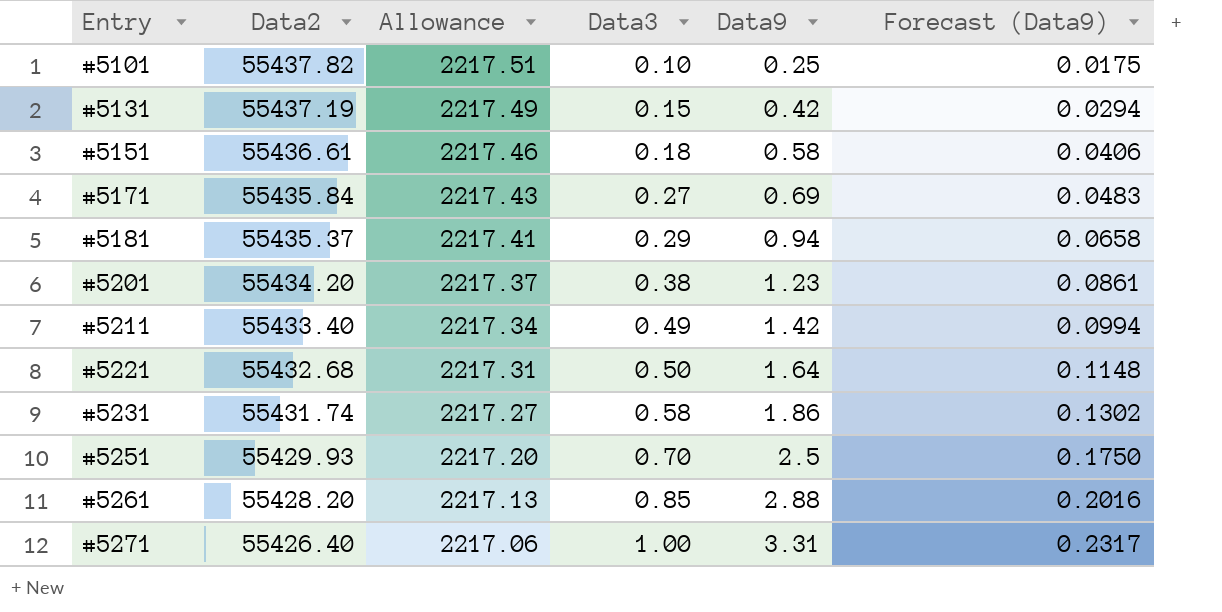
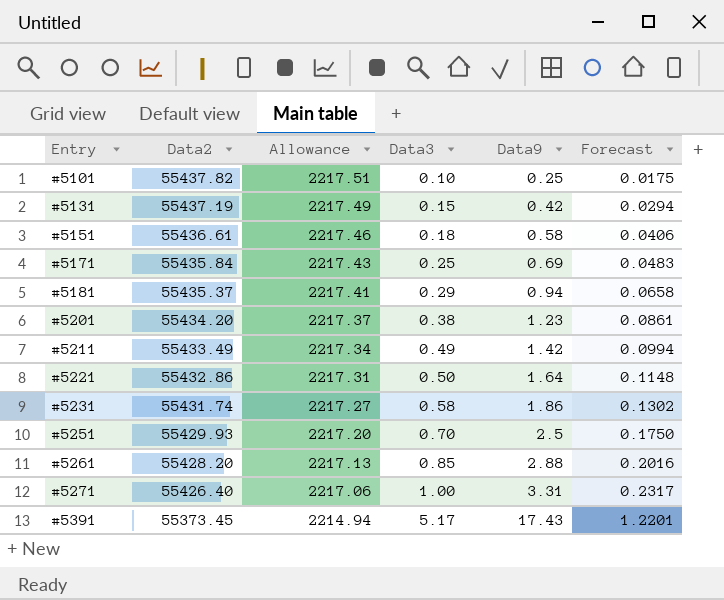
column name: Forecast (Data9) -> Forecast
#5171 | Data3: 0.27 -> 0.25
#5211 | Data2: 55433.40 -> 55433.49
#5221 | Data2: 55432.68 -> 55432.86
row #5391: none -> 55373.45 | 2214.94 | 5.17 | 17.43 | 1.2201

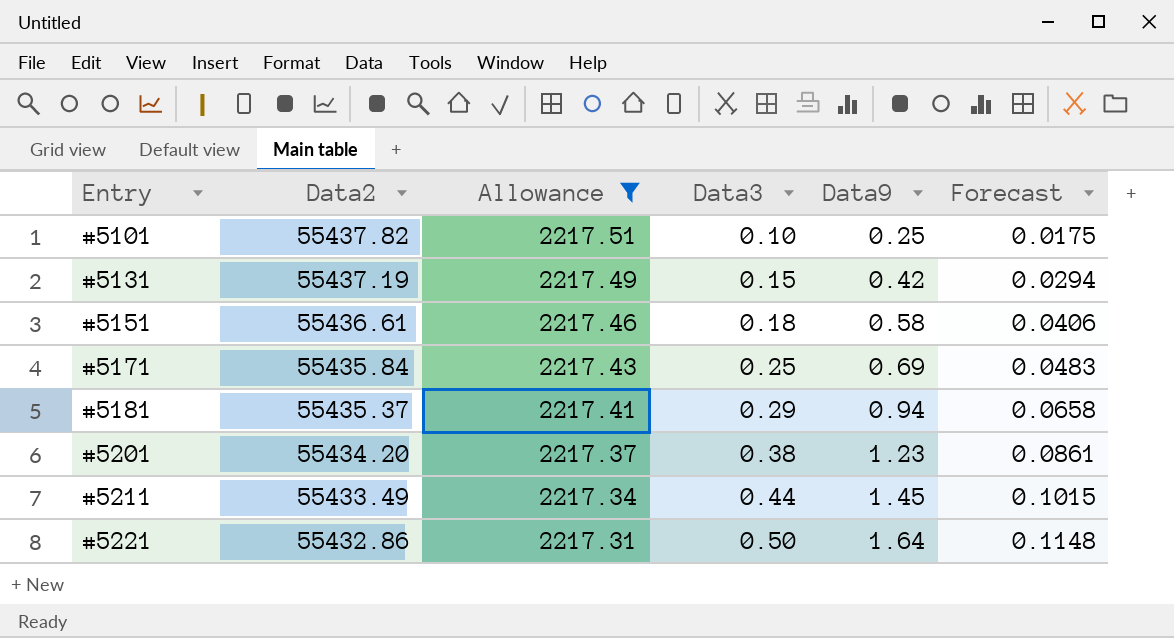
filter: none -> Allowance >= 2217.31
#5211 | Data3: 0.49 -> 0.44
#5211 | Data9: 1.42 -> 1.45
#5211 | Forecast: 0.0994 -> 0.1015

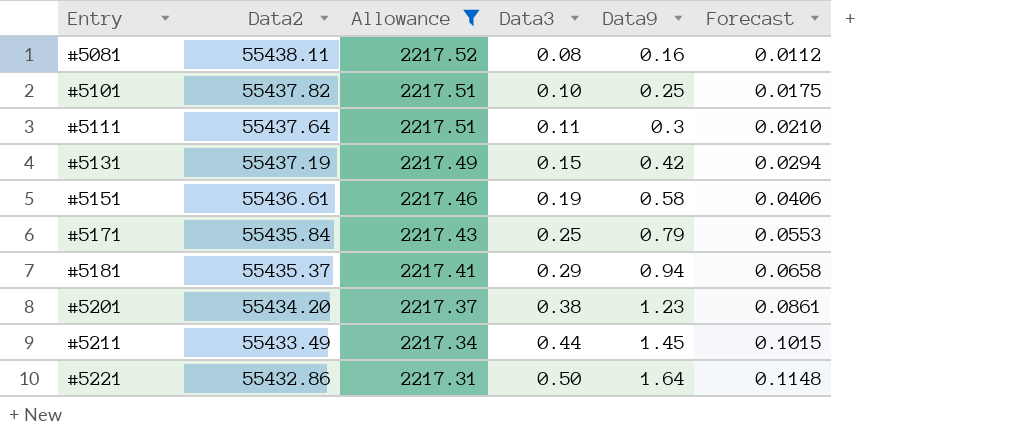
row #5081: none -> 55438.11 | 2217.52 | 0.08 | 0.16 | 0.0112
row #5111: none -> 55437.64 | 2217.51 | 0.11 | 0.3 | 0.0210
#5151 | Data3: 0.18 -> 0.19
#5171 | Data9: 0.69 -> 0.79
#5171 | Forecast: 0.0483 -> 0.0553

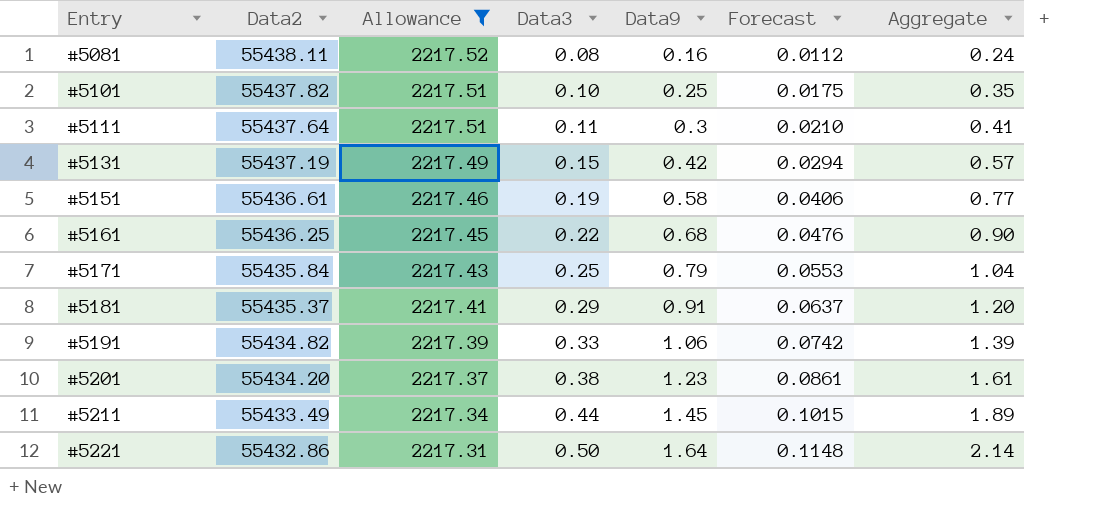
column Aggregate | formula: none -> [Data3] + [Data9]
row #5161: none -> 55436.25 | 2217.45 | 0.22 | 0.68 | 0.0476 | 0.90
#5181 | Data9: 0.94 -> 0.91
#5181 | Forecast: 0.0658 -> 0.0637
row #5191: none -> 55434.82 | 2217.39 | 0.33 | 1.06 | 0.0742 | 1.39

